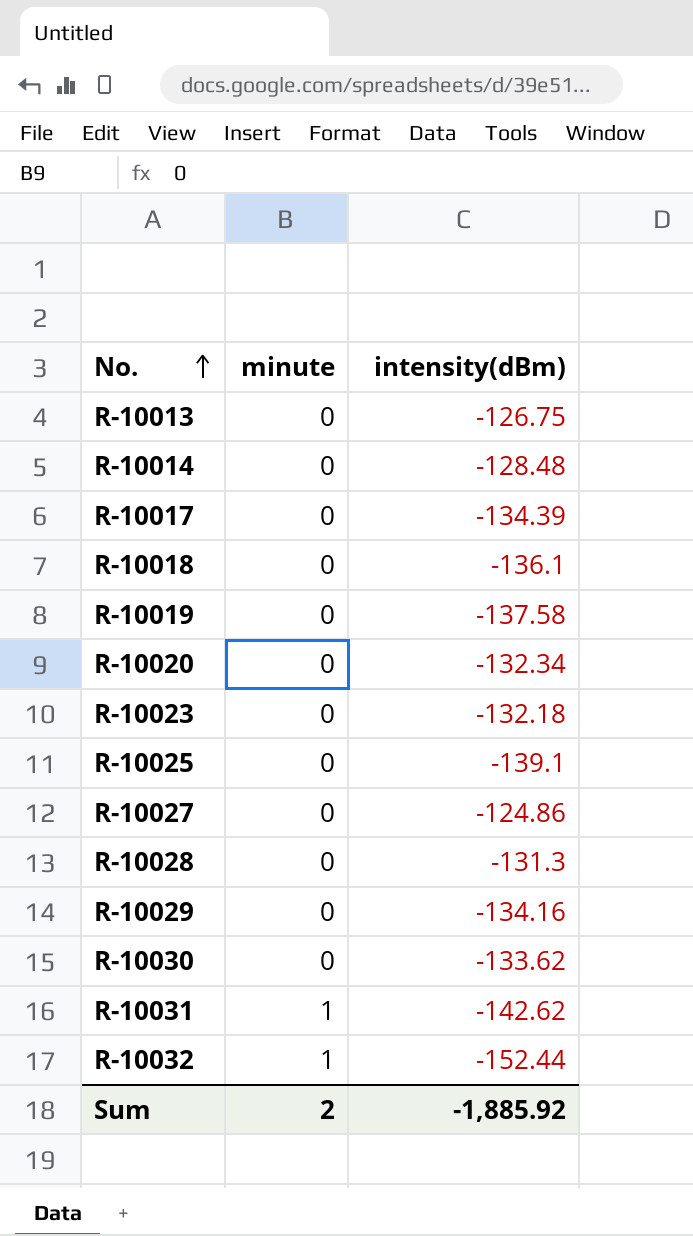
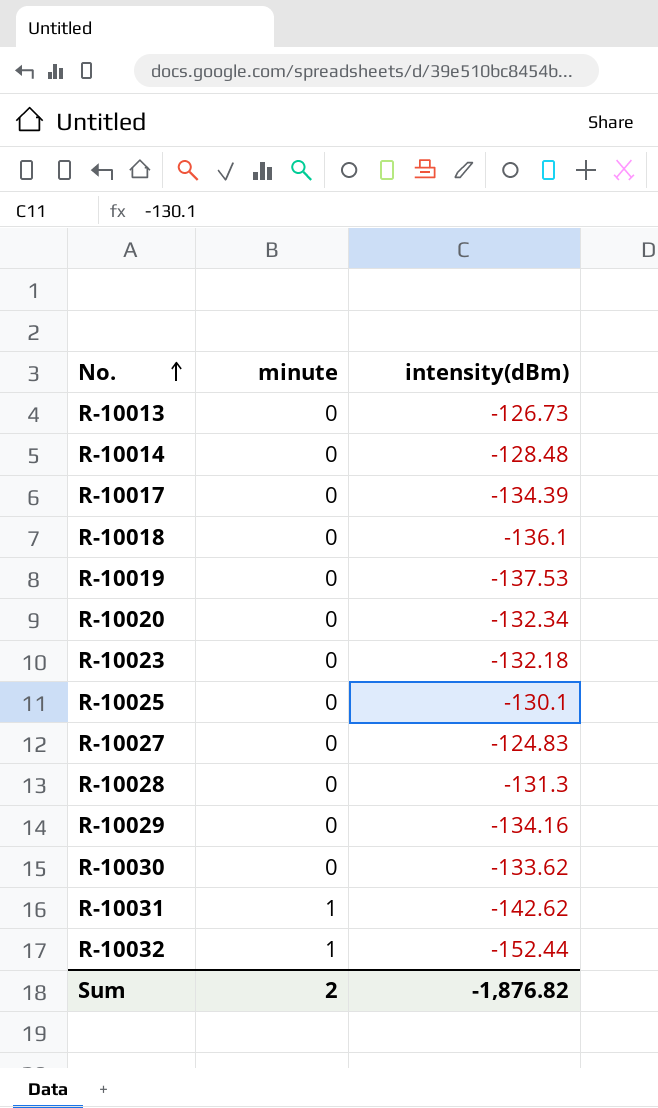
R-10013 | intensity(dBm): -126.75 -> -126.73
R-10019 | intensity(dBm): -137.58 -> -137.53
R-10025 | intensity(dBm): -139.1 -> -130.1
R-10027 | intensity(dBm): -124.86 -> -124.83
Sum | intensity(dBm): -1,885.92 -> -1,876.82

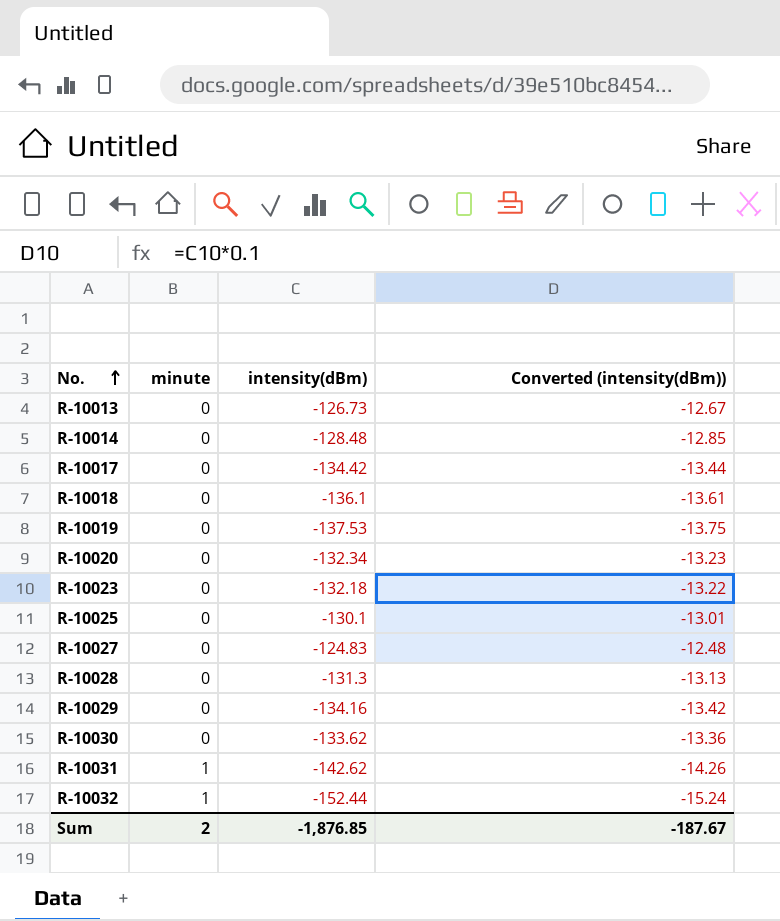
column Converted (intensity(dBm)) | formula: none -> [intensity(dBm)] * 0.1
R-10017 | intensity(dBm): -134.39 -> -134.42
Sum | intensity(dBm): -1,876.82 -> -1,876.85

